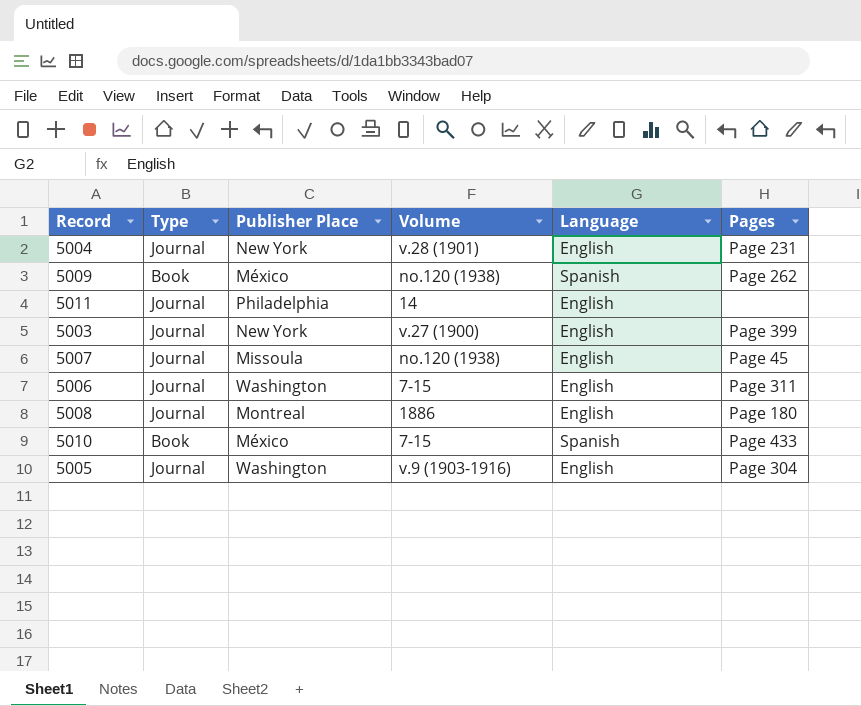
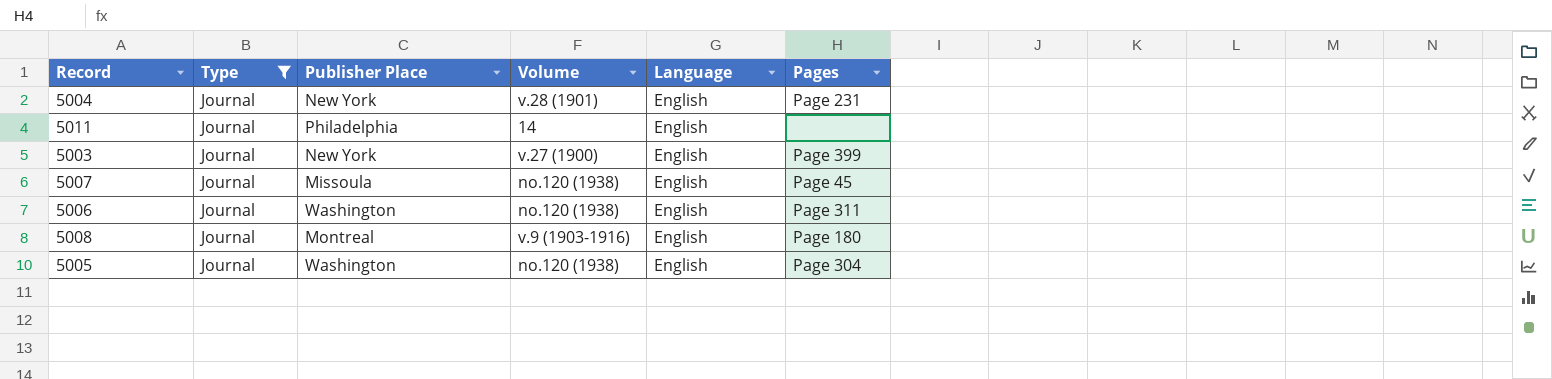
filter: none -> Type = Journal
5006 | Volume: 7-15 -> no.120 (1938)
5008 | Volume: 1886 -> v.9 (1903-1916)
5005 | Volume: v.9 (1903-1916) -> no.120 (1938)

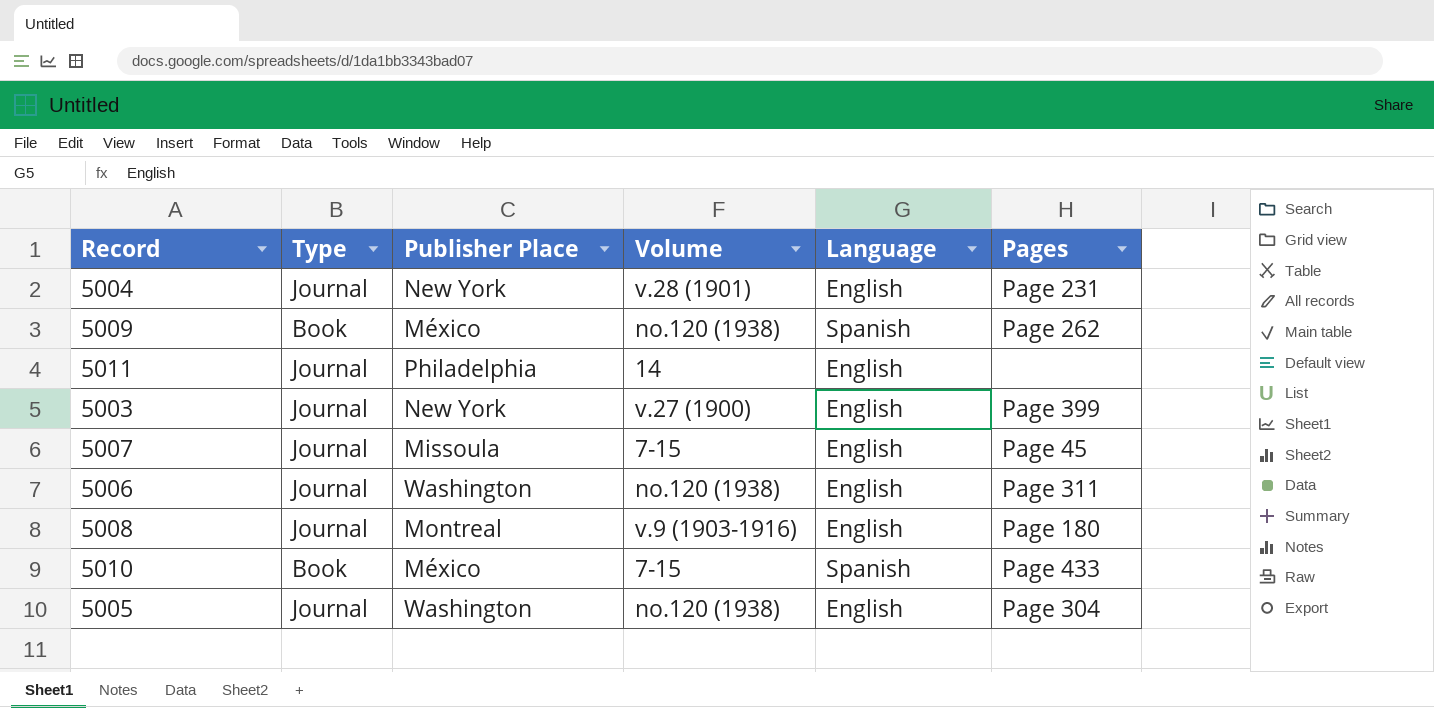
filter: Type = Journal -> none
5007 | Volume: no.120 (1938) -> 7-15

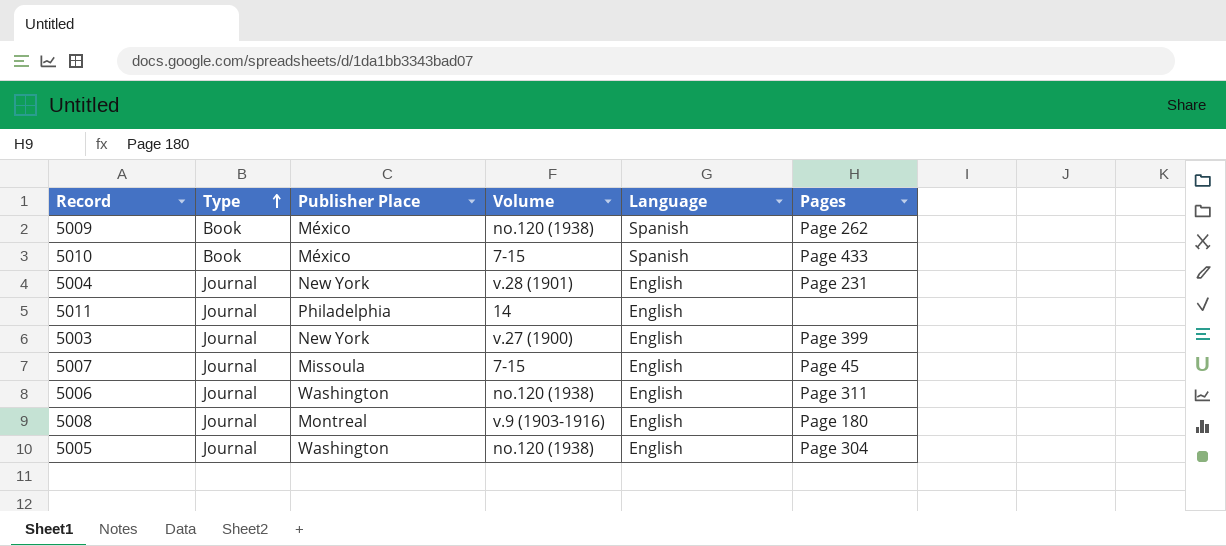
row order: none -> Type ascending

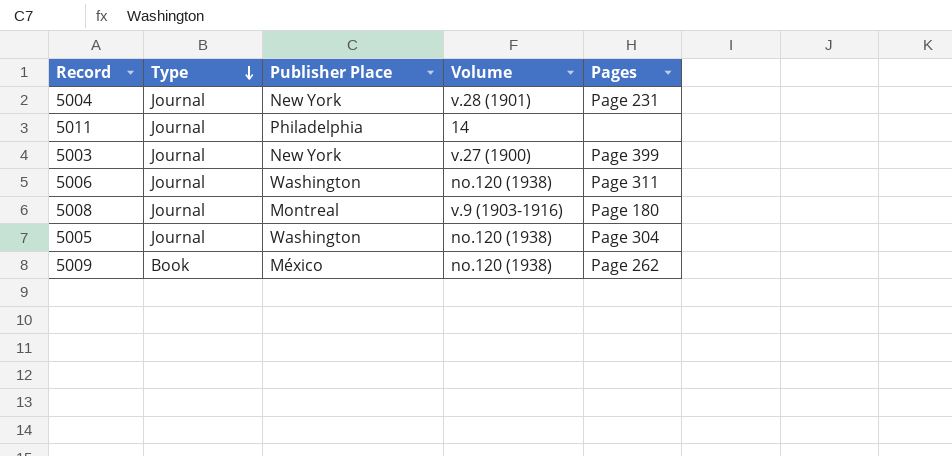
row order: Type ascending -> Type descending
column Language | position: 5 -> none
row 5010: Book | México | 7-15 | Spanish | Page 433 -> none
row 5007: Journal | Missoula | 7-15 | English | Page 45 -> none

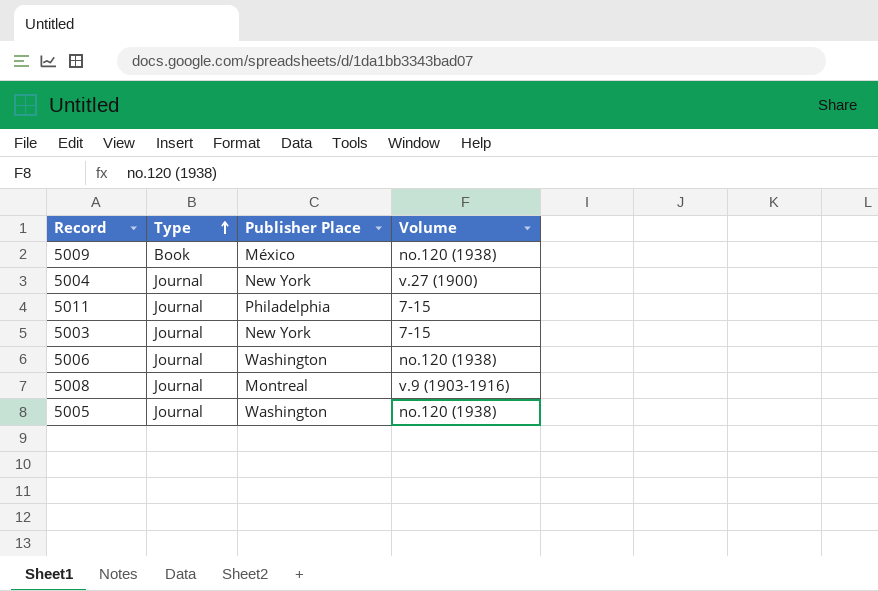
row order: Type descending -> Type ascending
column Pages | position: 5 -> none
5004 | Volume: v.28 (1901) -> v.27 (1900)
5011 | Volume: 14 -> 7-15
5003 | Volume: v.27 (1900) -> 7-15

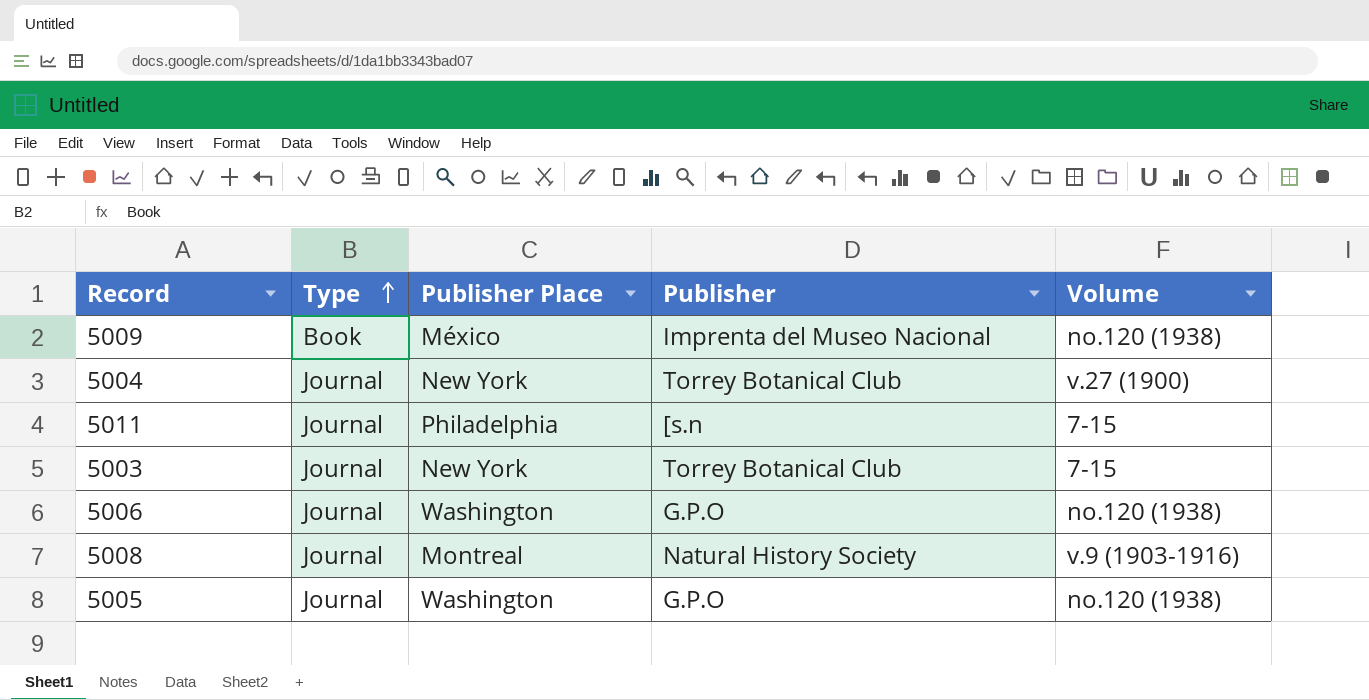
column Publisher | position: none -> 4

